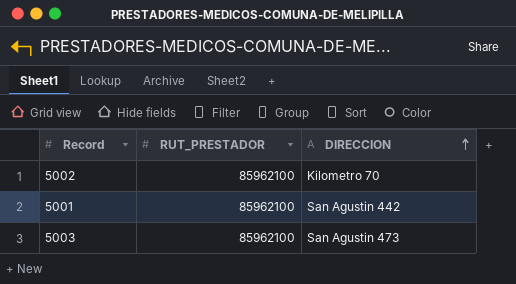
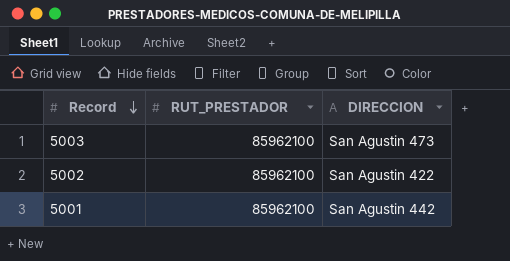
row order: DIRECCION ascending -> Record descending
5002 | DIRECCION: Kilometro 70 -> San Agustin 422

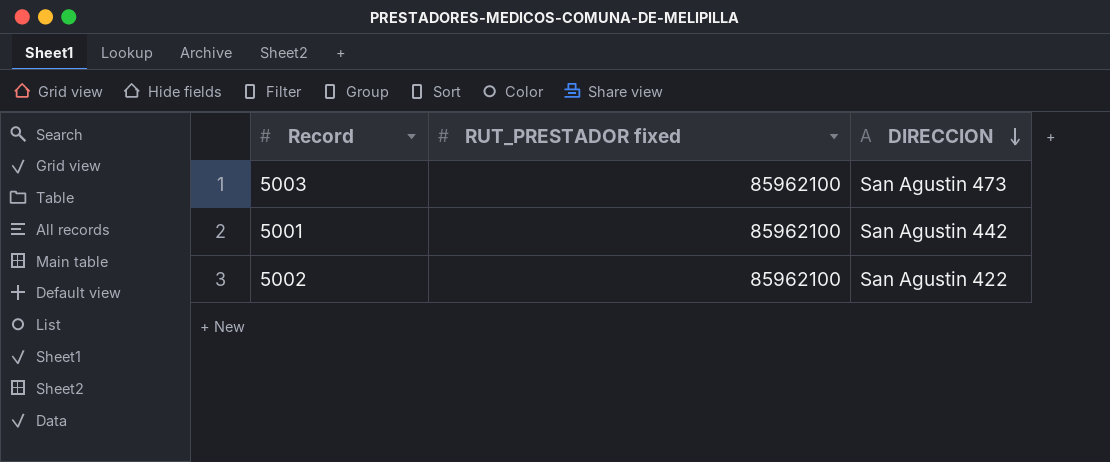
row order: Record descending -> DIRECCION descending
column name: RUT_PRESTADOR -> RUT_PRESTADOR fixed

